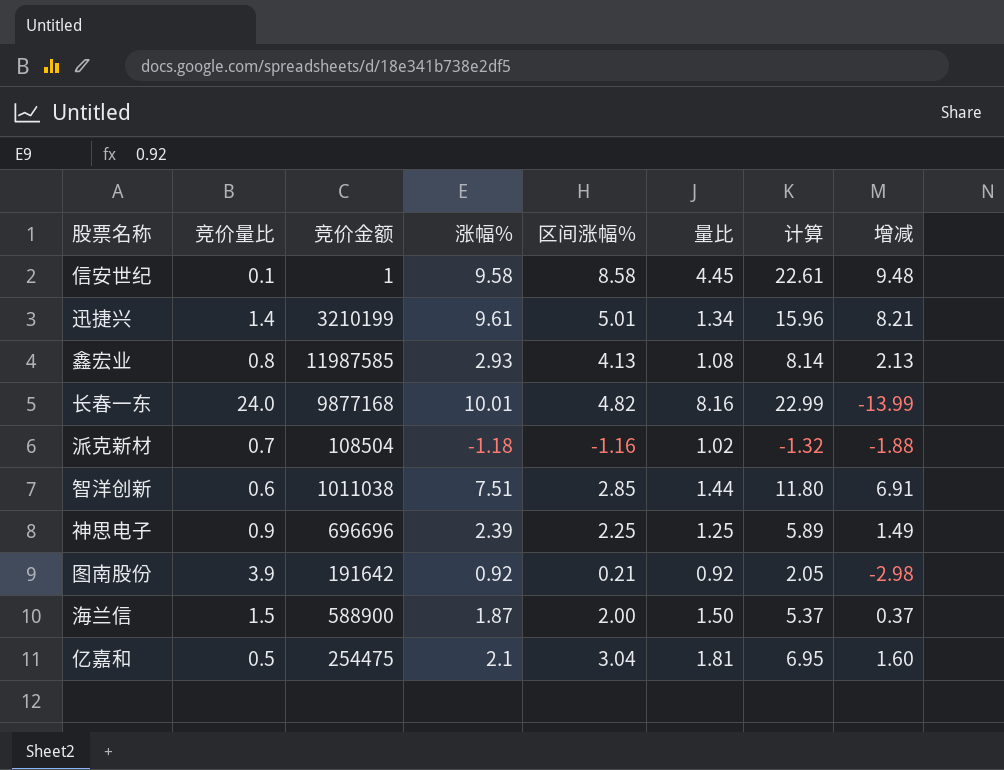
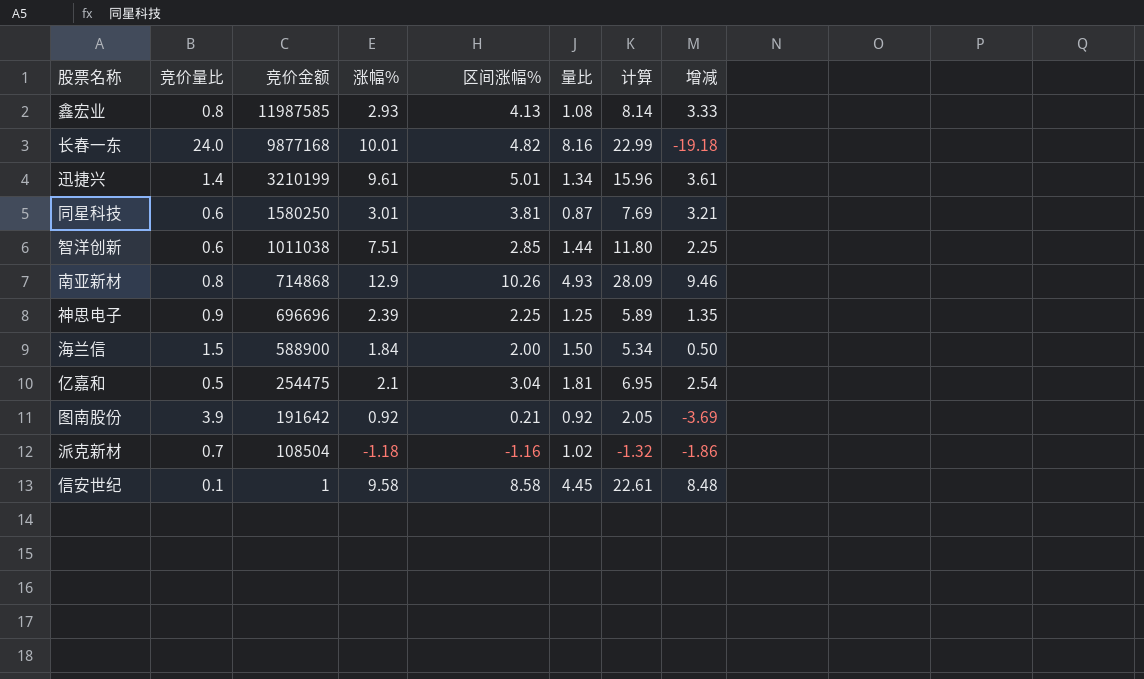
row order: none -> 竞价金额 descending
column 增减 | formula: [涨幅%] - [竞价量比] -> [区间涨幅%] - [竞价量比]
row 同星科技: none -> 0.6 | 1580250 | 3.01 | 3.81 | 0.87 | 7.69 | 3.21
row 南亚新材: none -> 0.8 | 714868 | 12.9 | 10.26 | 4.93 | 28.09 | 9.46
海兰信 | 涨幅%: 1.87 -> 1.84
海兰信 | 计算: 5.37 -> 5.34

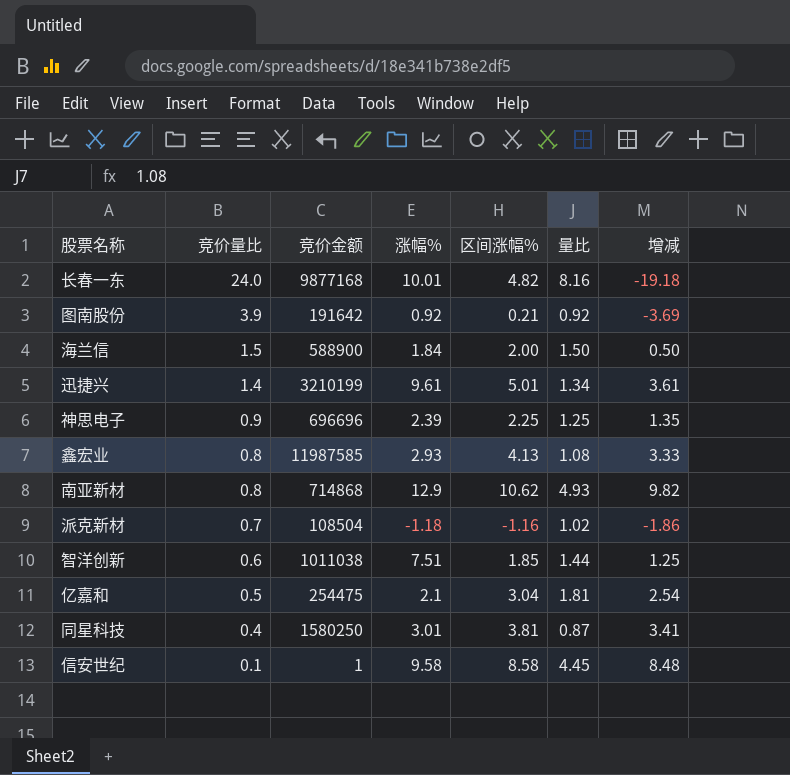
row order: 竞价金额 descending -> 竞价量比 descending
column 计算 | formula: [涨幅%] + [区间涨幅%] + [量比] -> none
南亚新材 | 区间涨幅%: 10.26 -> 10.62
南亚新材 | 增减: 9.46 -> 9.82
智洋创新 | 区间涨幅%: 2.85 -> 1.85
智洋创新 | 增减: 2.25 -> 1.25
同星科技 | 竞价量比: 0.6 -> 0.4
同星科技 | 增减: 3.21 -> 3.41

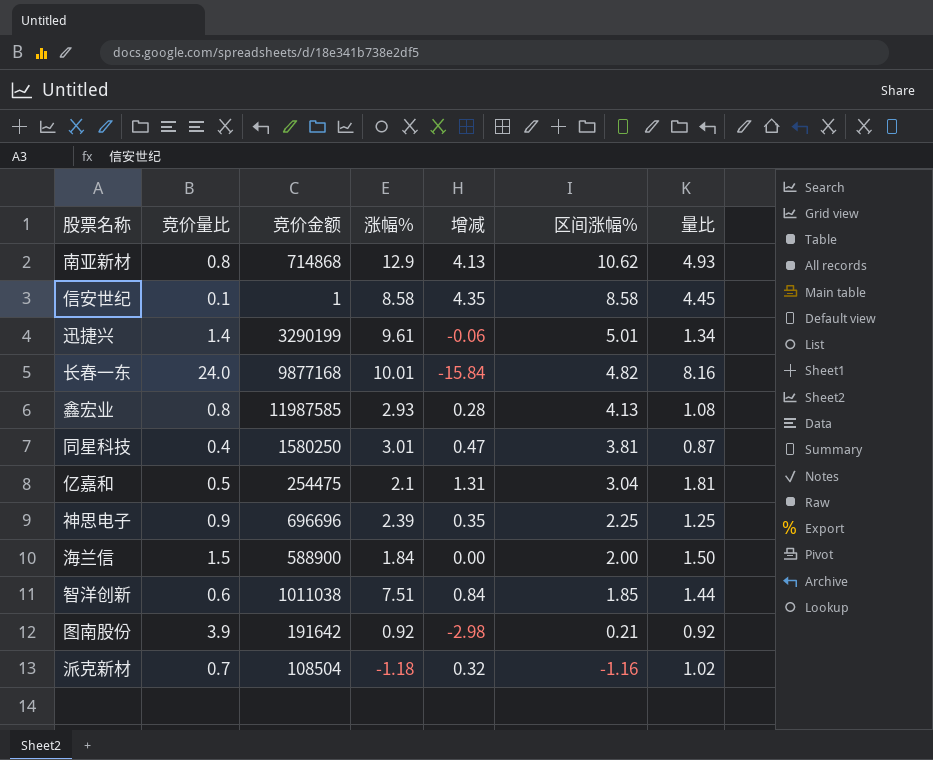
row order: 竞价量比 descending -> 区间涨幅% descending
column 增减 | formula: [区间涨幅%] - [竞价量比] -> [量比] - [竞价量比]
column 增减 | position: 7 -> 5
信安世纪 | 涨幅%: 9.58 -> 8.58
迅捷兴 | 竞价金额: 3210199 -> 3290199

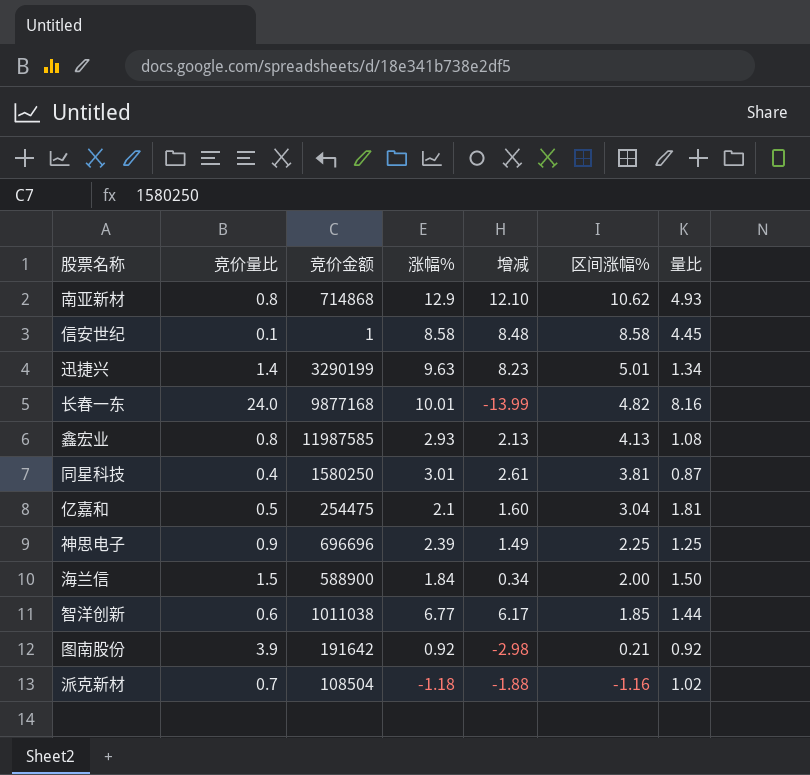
column 增减 | formula: [量比] - [竞价量比] -> [涨幅%] - [竞价量比]
迅捷兴 | 涨幅%: 9.61 -> 9.63
智洋创新 | 涨幅%: 7.51 -> 6.77

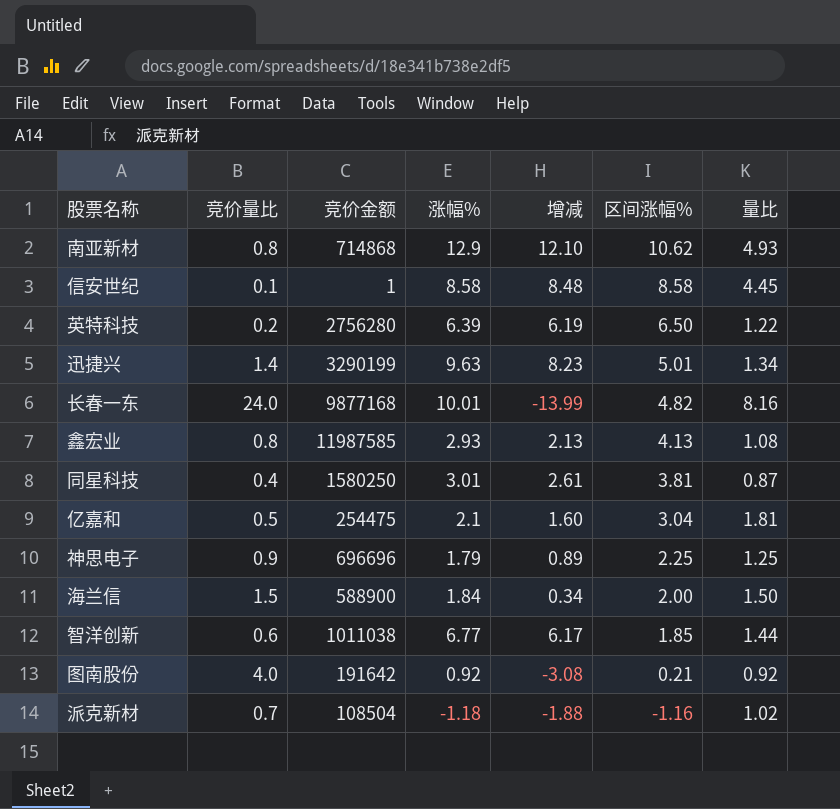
row 英特科技: none -> 0.2 | 2756280 | 6.39 | 6.19 | 6.50 | 1.22
神思电子 | 涨幅%: 2.39 -> 1.79
神思电子 | 增减: 1.49 -> 0.89
图南股份 | 竞价量比: 3.9 -> 4.0
图南股份 | 增减: -2.98 -> -3.08

